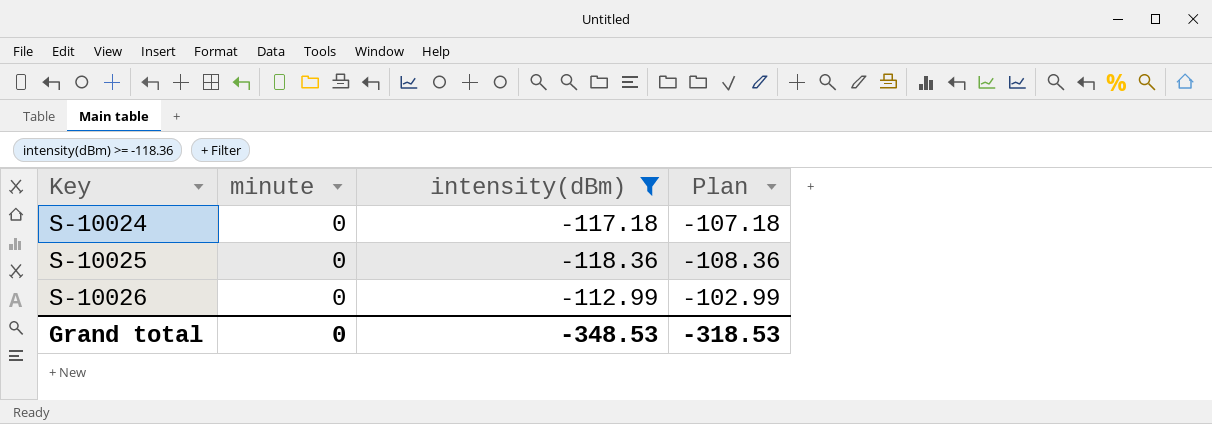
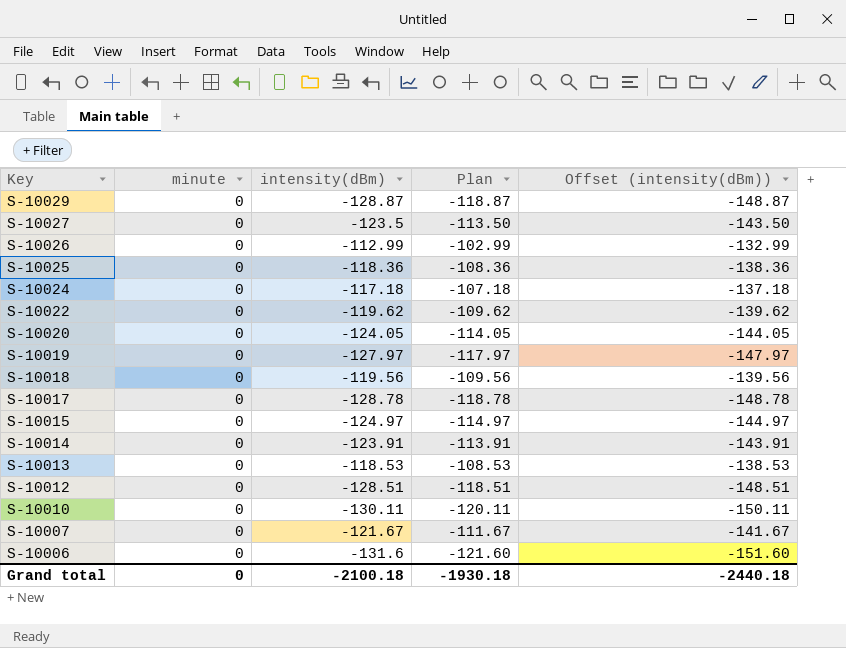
filter: intensity(dBm) >= -118.36 -> none
row order: Key ascending -> Key descending
column Offset (intensity(dBm)) | formula: none -> [intensity(dBm)] - 20
Grand total | intensity(dBm): -348.53 -> -2100.18
Grand total | Plan: -318.53 -> -1930.18

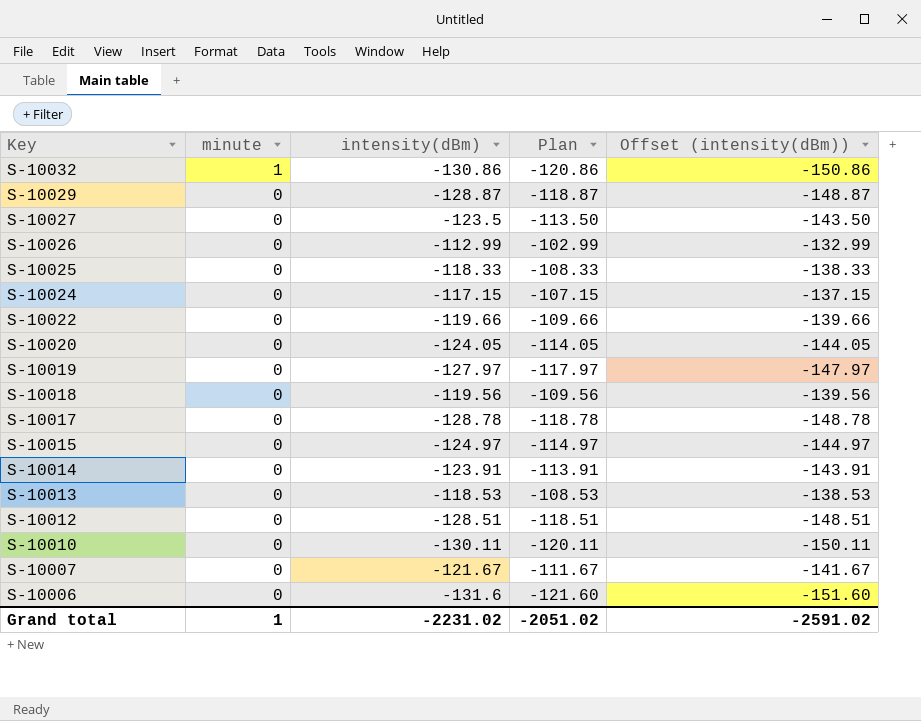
row S-10032: none -> 1 | -130.86 | -120.86 | -150.86
S-10025 | intensity(dBm): -118.36 -> -118.33
S-10025 | Plan: -108.36 -> -108.33
S-10025 | Offset (intensity(dBm)): -138.36 -> -138.33
S-10024 | intensity(dBm): -117.18 -> -117.15
S-10024 | Plan: -107.18 -> -107.15
S-10024 | Offset (intensity(dBm)): -137.18 -> -137.15
S-10022 | intensity(dBm): -119.62 -> -119.66
S-10022 | Plan: -109.62 -> -109.66
S-10022 | Offset (intensity(dBm)): -139.62 -> -139.66
Grand total | minute: 0 -> 1
Grand total | intensity(dBm): -2100.18 -> -2231.02
Grand total | Plan: -1930.18 -> -2051.02
Grand total | Offset (intensity(dBm)): -2440.18 -> -2591.02

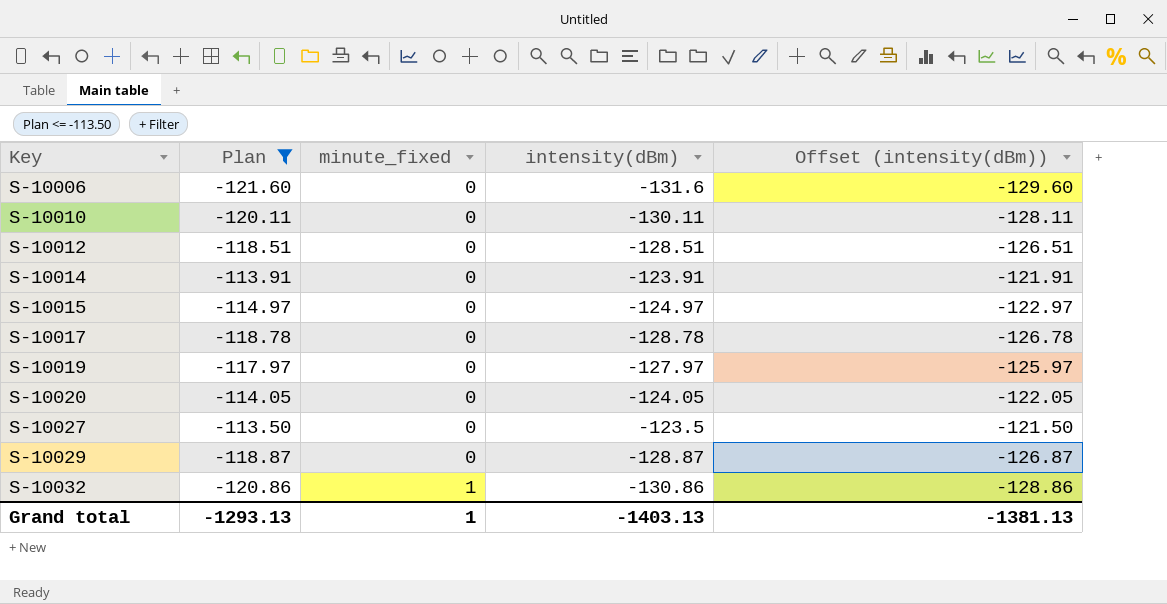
filter: none -> Plan <= -113.50
row order: Key descending -> Key ascending
column Plan | position: 4 -> 2
column name: minute -> minute_fixed
column Offset (intensity(dBm)) | formula: [intensity(dBm)] - 20 -> [intensity(dBm)] + 2
Grand total | Plan: -2051.02 -> -1293.13
Grand total | intensity(dBm): -2231.02 -> -1403.13
Grand total | Offset (intensity(dBm)): -2591.02 -> -1381.13

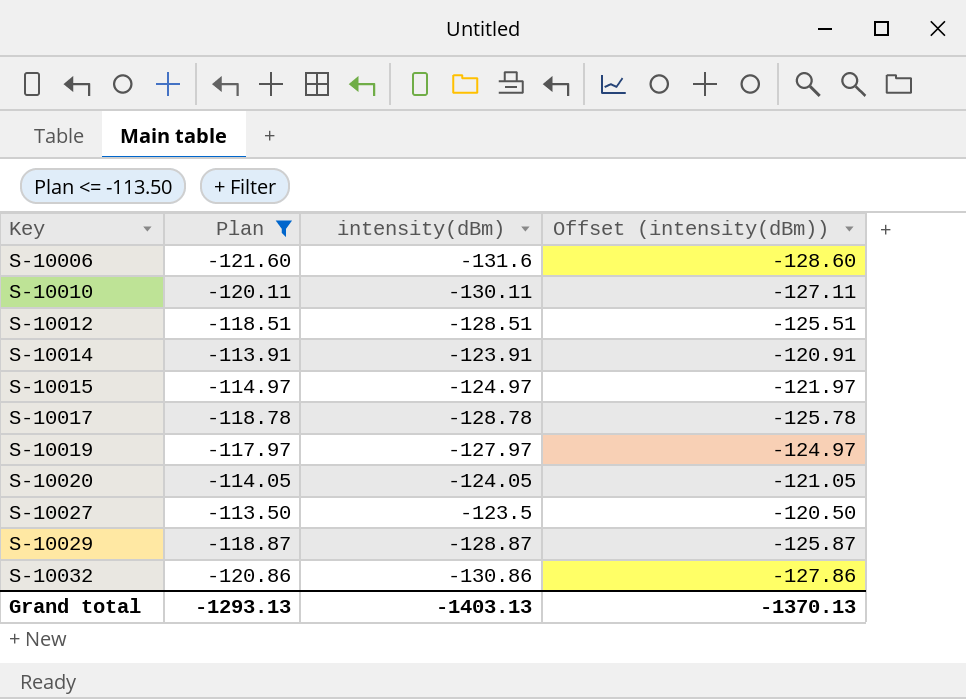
column minute_fixed | position: 3 -> none
column Offset (intensity(dBm)) | formula: [intensity(dBm)] + 2 -> [intensity(dBm)] + 3
Grand total | Offset (intensity(dBm)): -1381.13 -> -1370.13

